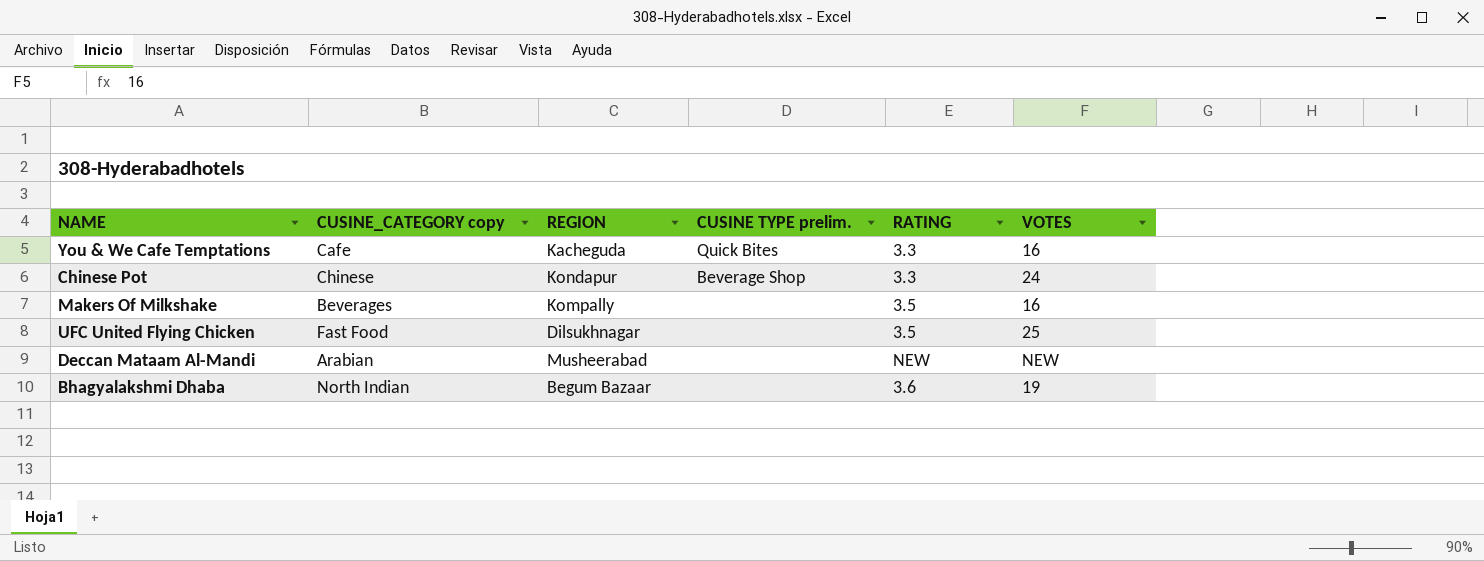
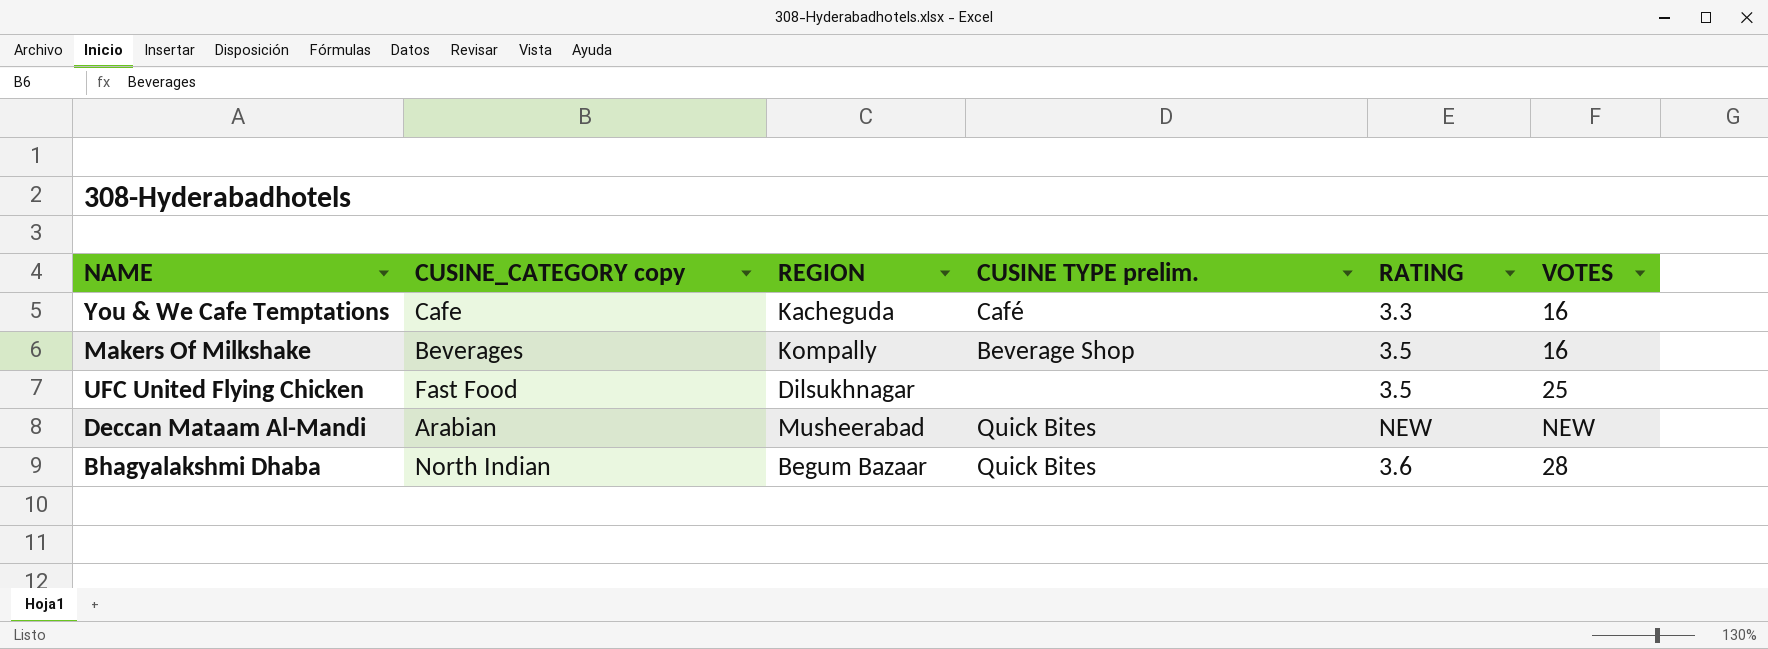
row Chinese Pot: Chinese | Kondapur | Beverage Shop | 3.3 | 24 -> none
You & We Cafe Temptations | CUSINE TYPE prelim.: Quick Bites -> Café
Makers Of Milkshake | CUSINE TYPE prelim.: none -> Beverage Shop
Deccan Mataam Al-Mandi | CUSINE TYPE prelim.: none -> Quick Bites
Bhagyalakshmi Dhaba | CUSINE TYPE prelim.: none -> Quick Bites
Bhagyalakshmi Dhaba | VOTES: 19 -> 28

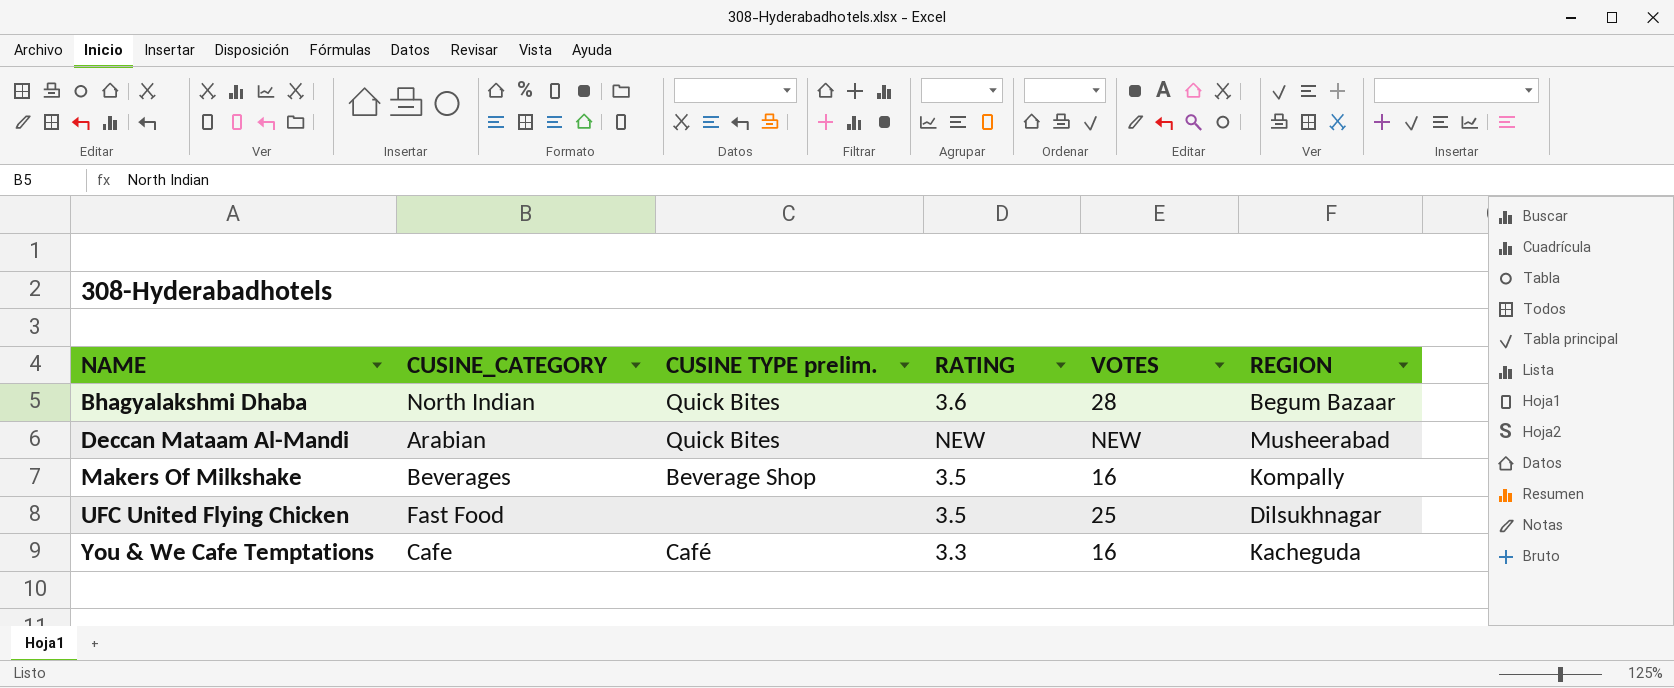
row order: none -> NAME ascending
column name: CUSINE_CATEGORY copy -> CUSINE_CATEGORY
column REGION | position: 3 -> 6

